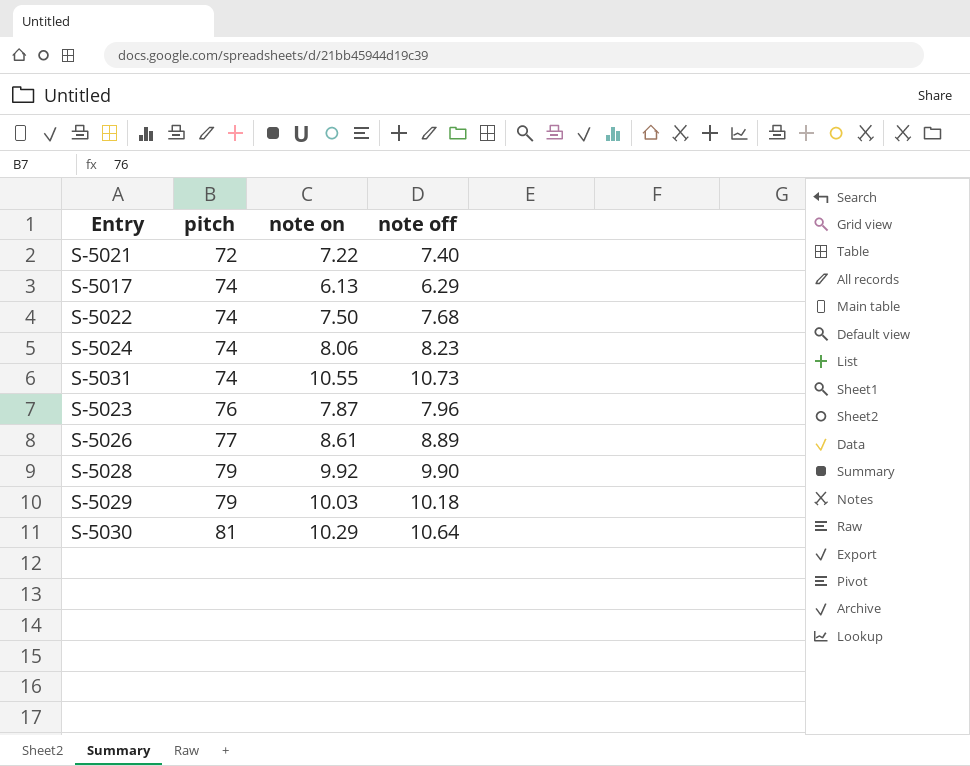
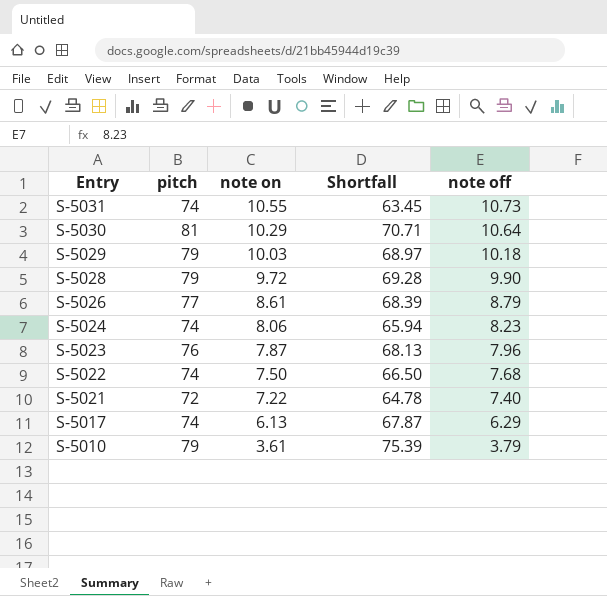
row order: pitch ascending -> Entry descending
column Shortfall | formula: none -> [pitch] - [note on]
S-5028 | note on: 9.92 -> 9.72
S-5026 | note off: 8.89 -> 8.79
row S-5010: none -> 79 | 3.61 | 75.39 | 3.79

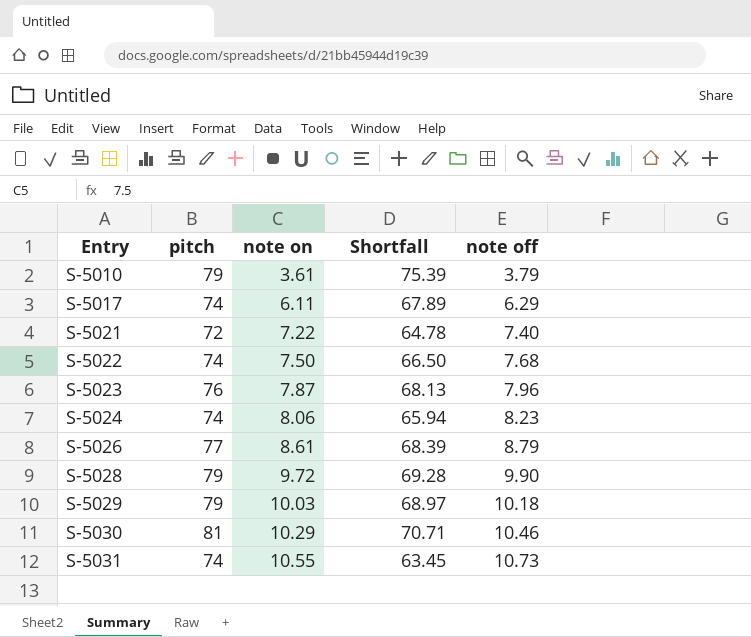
row order: Entry descending -> Entry ascending
S-5017 | note on: 6.13 -> 6.11
S-5017 | Shortfall: 67.87 -> 67.89
S-5030 | note off: 10.64 -> 10.46

